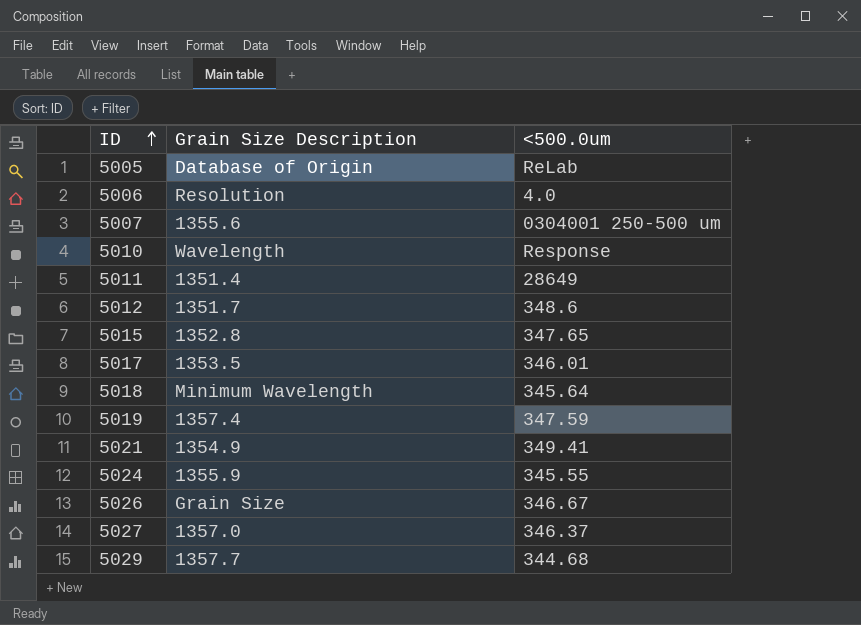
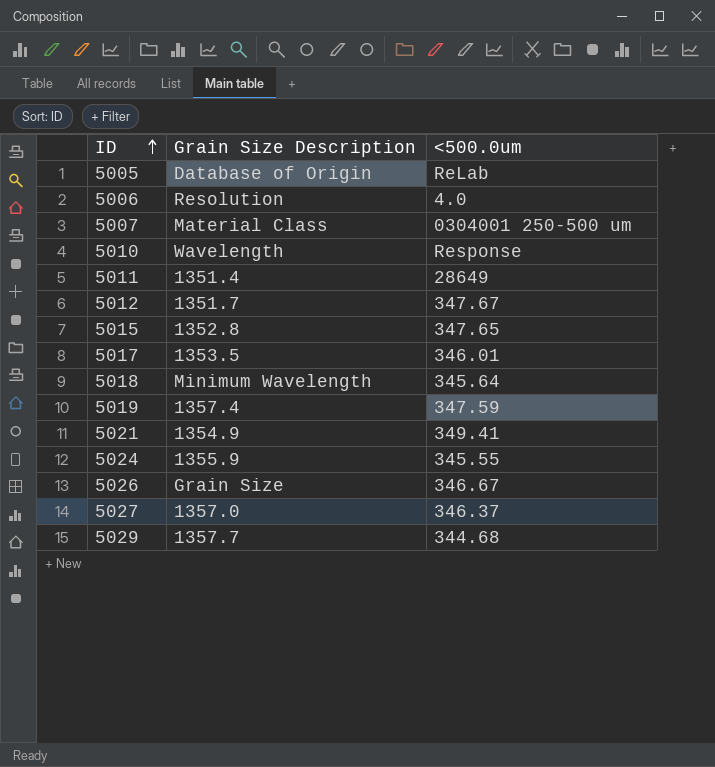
5007 | Grain Size Description: 1355.6 -> Material Class
5012 | <500.0um: 348.6 -> 347.67

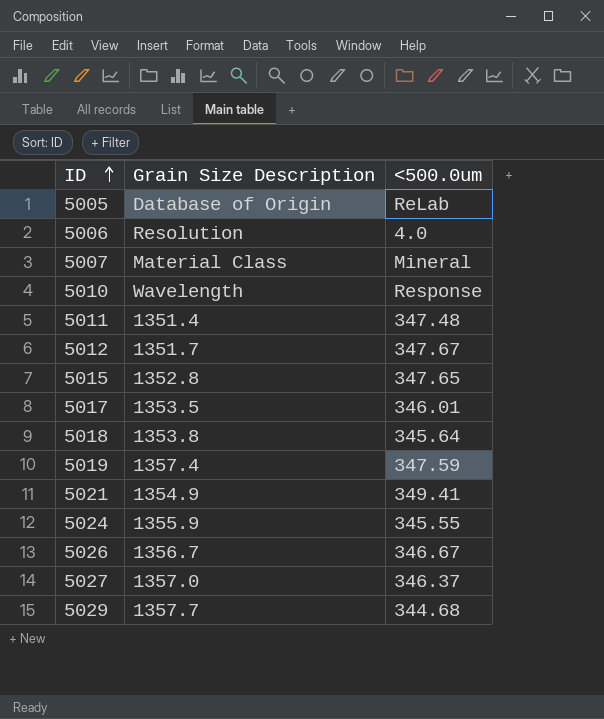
5007 | <500.0um: 0304001 250-500 um -> Mineral
5011 | <500.0um: 28649 -> 347.48
5018 | Grain Size Description: Minimum Wavelength -> 1353.8
5026 | Grain Size Description: Grain Size -> 1356.7

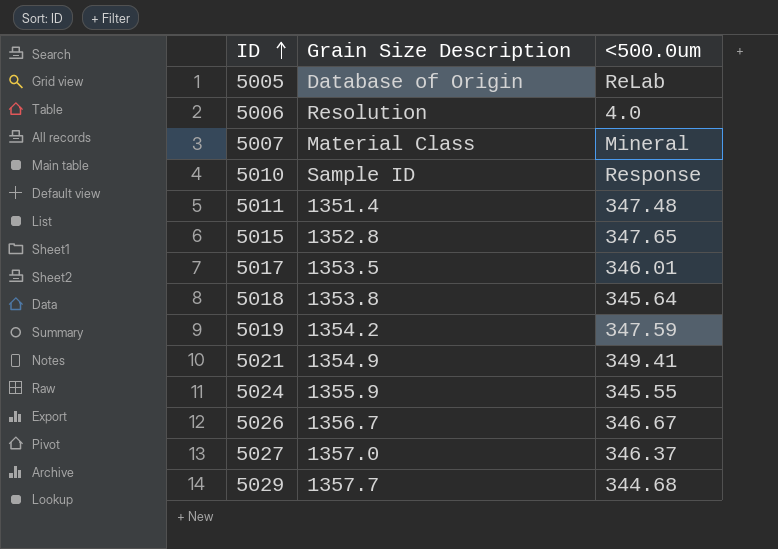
row 5012: 1351.7 | 347.67 -> none
5010 | Grain Size Description: Wavelength -> Sample ID
5019 | Grain Size Description: 1357.4 -> 1354.2

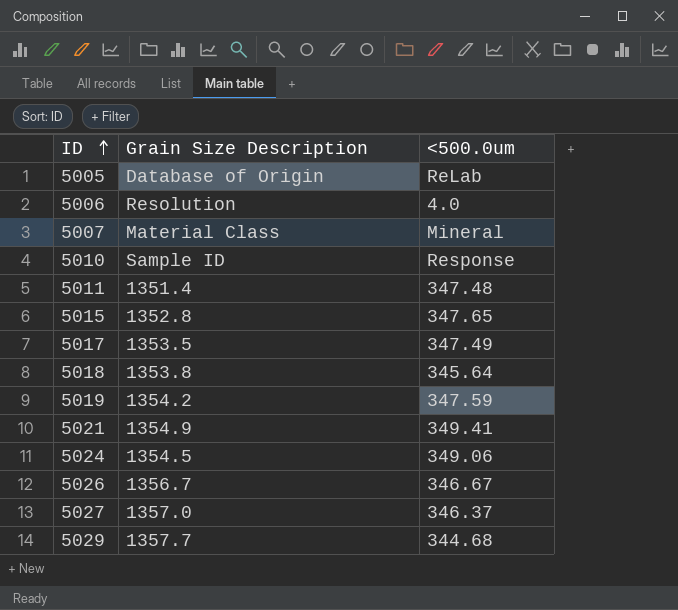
5017 | <500.0um: 346.01 -> 347.49
5024 | Grain Size Description: 1355.9 -> 1354.5
5024 | <500.0um: 345.55 -> 349.06

